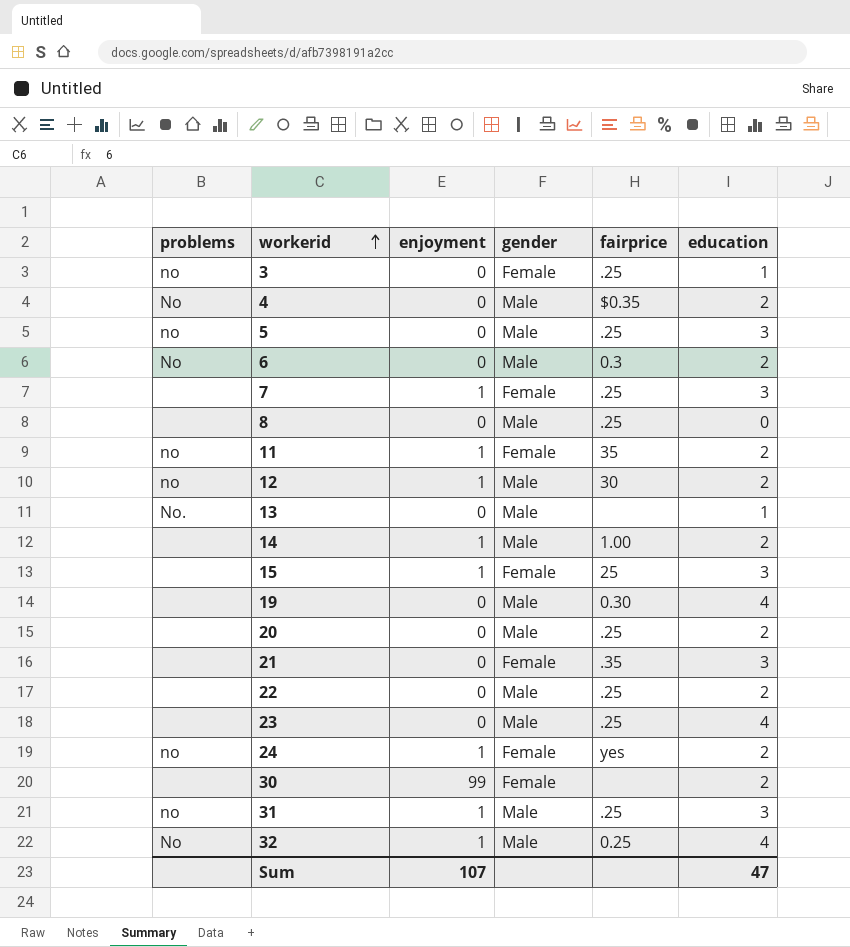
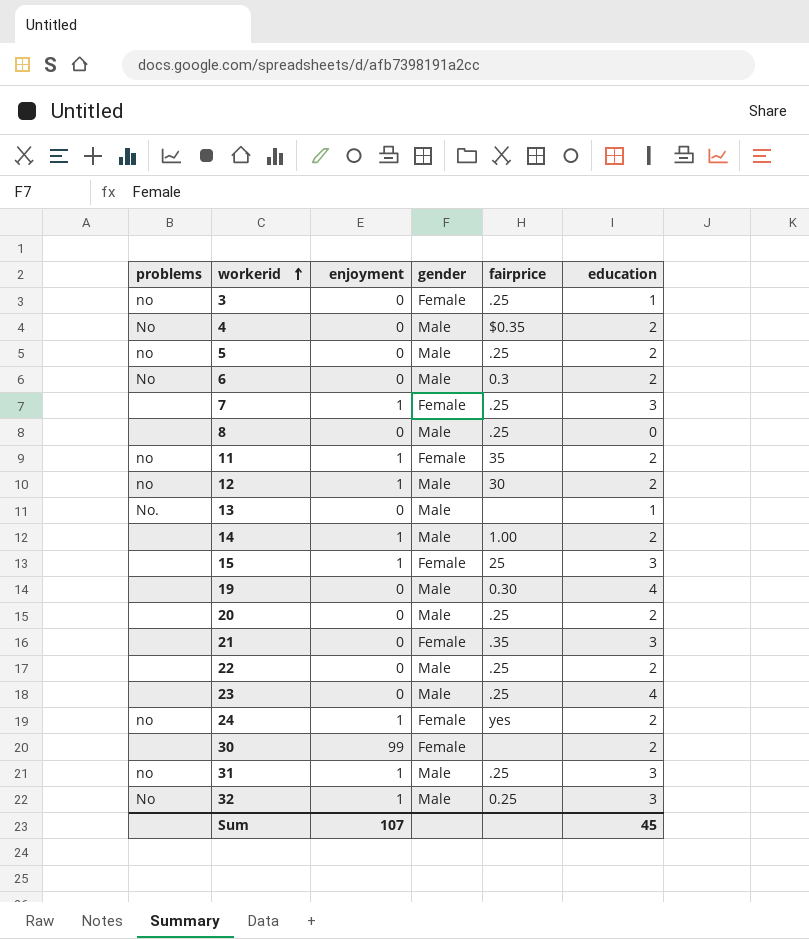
5 | education: 3 -> 2
32 | education: 4 -> 3
Sum | education: 47 -> 45

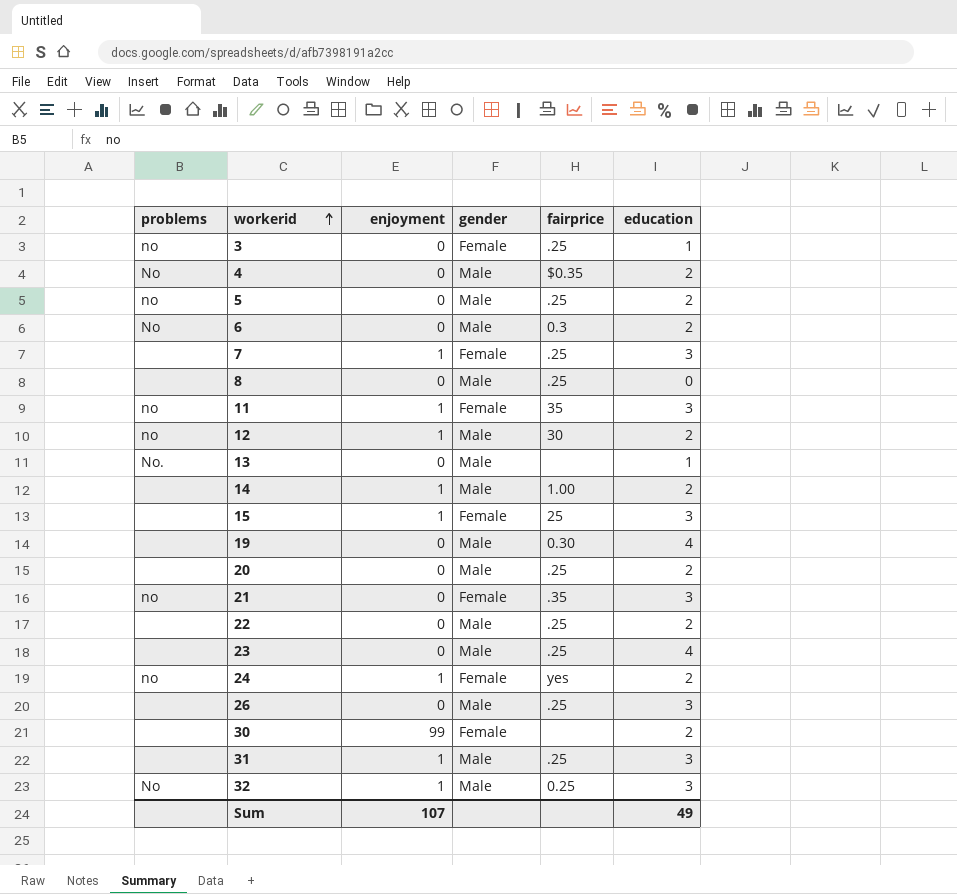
11 | education: 2 -> 3
21 | problems: none -> no
row 26: none -> none | 0 | Male | .25 | 3
31 | problems: no -> none
Sum | education: 45 -> 49

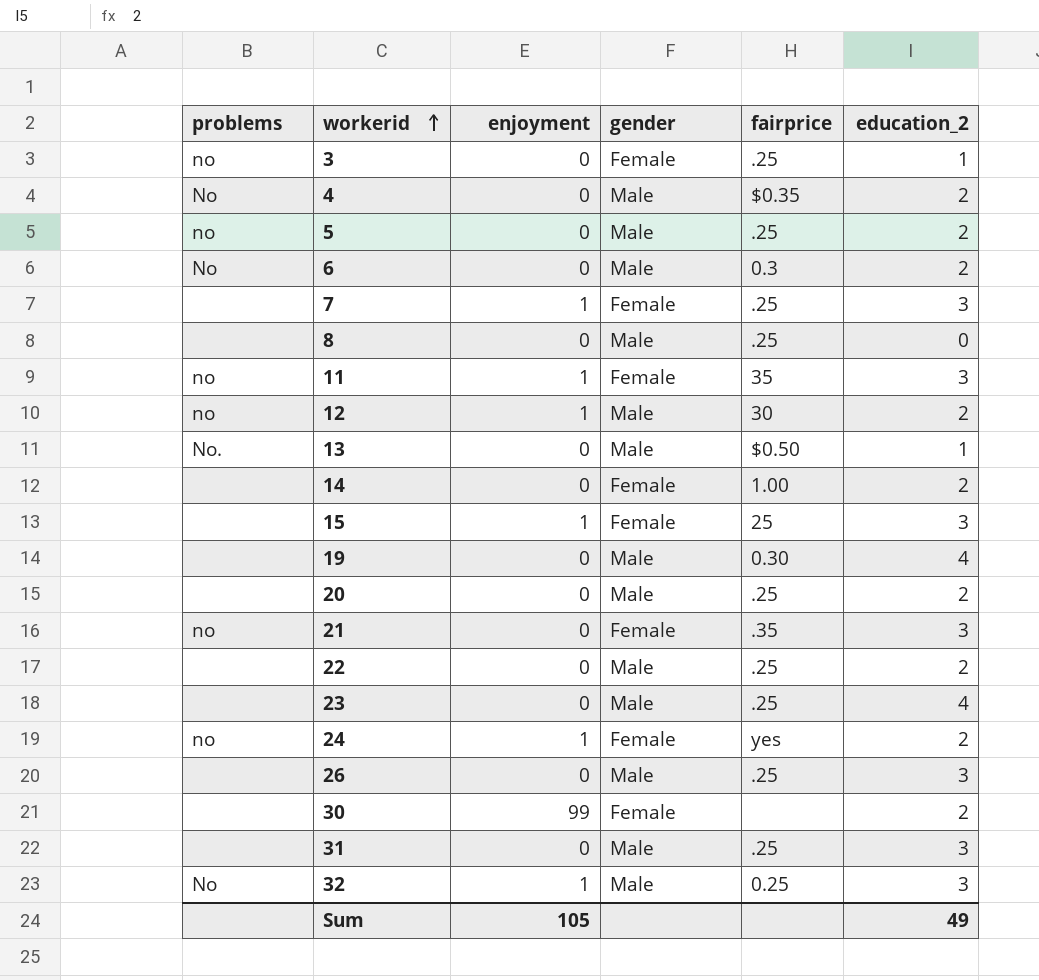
column name: education -> education_2
13 | fairprice: none -> $0.50
14 | enjoyment: 1 -> 0
14 | gender: Male -> Female
31 | enjoyment: 1 -> 0
Sum | enjoyment: 107 -> 105

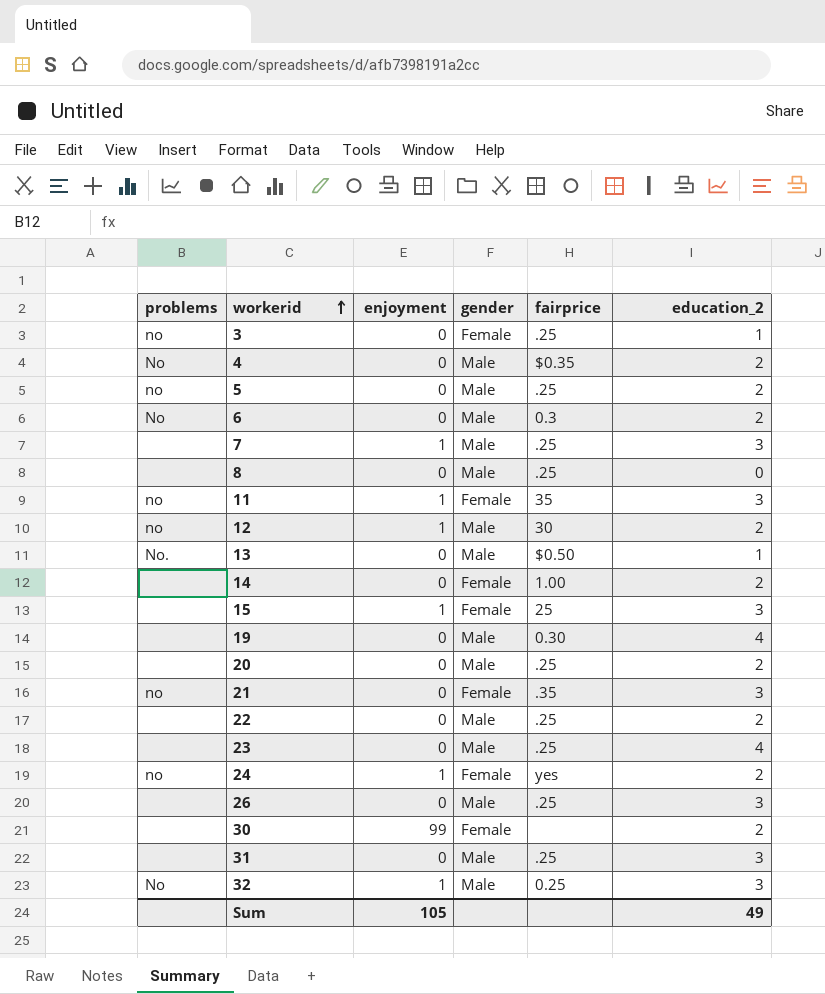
7 | gender: Female -> Male

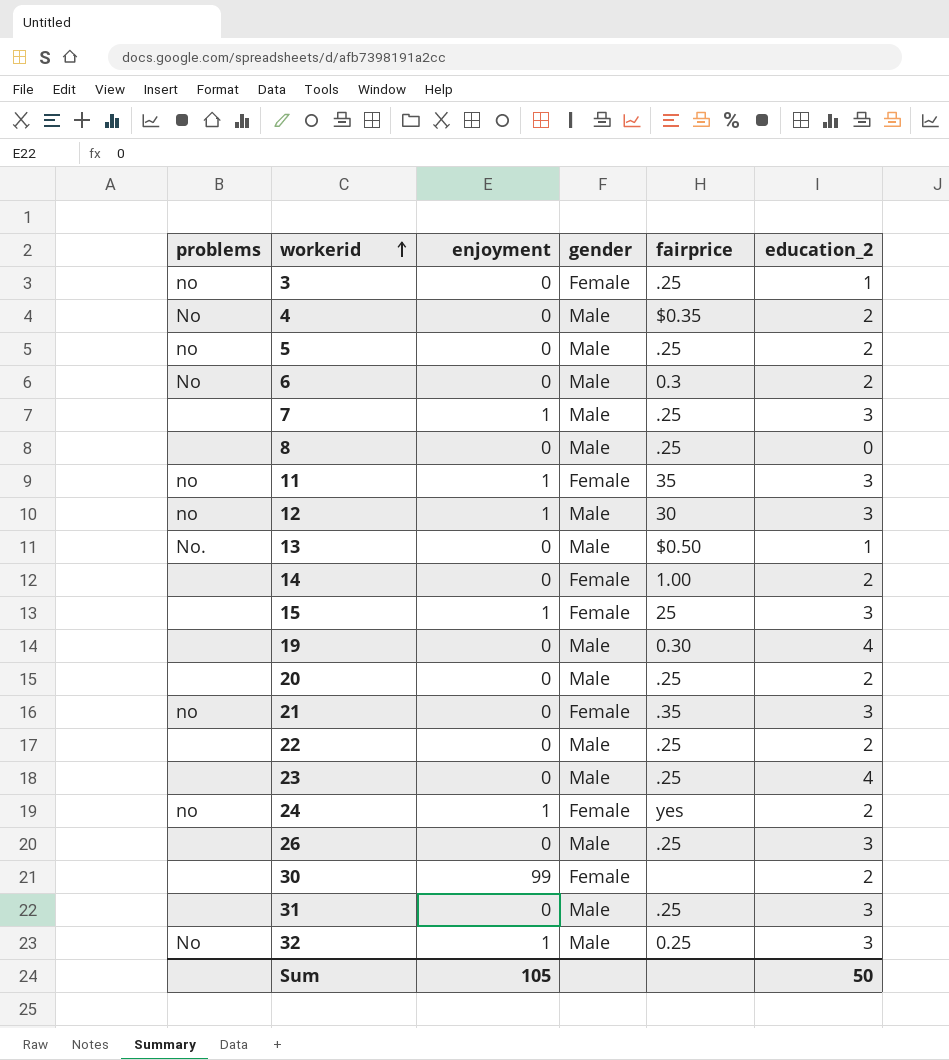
12 | education_2: 2 -> 3
Sum | education_2: 49 -> 50

